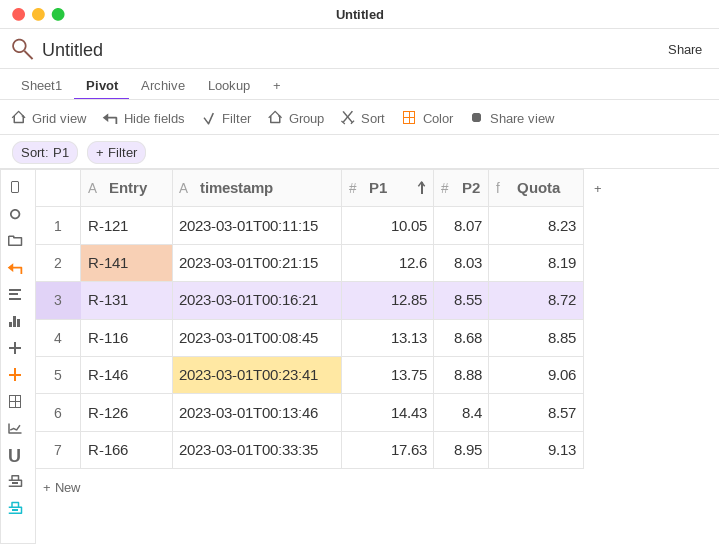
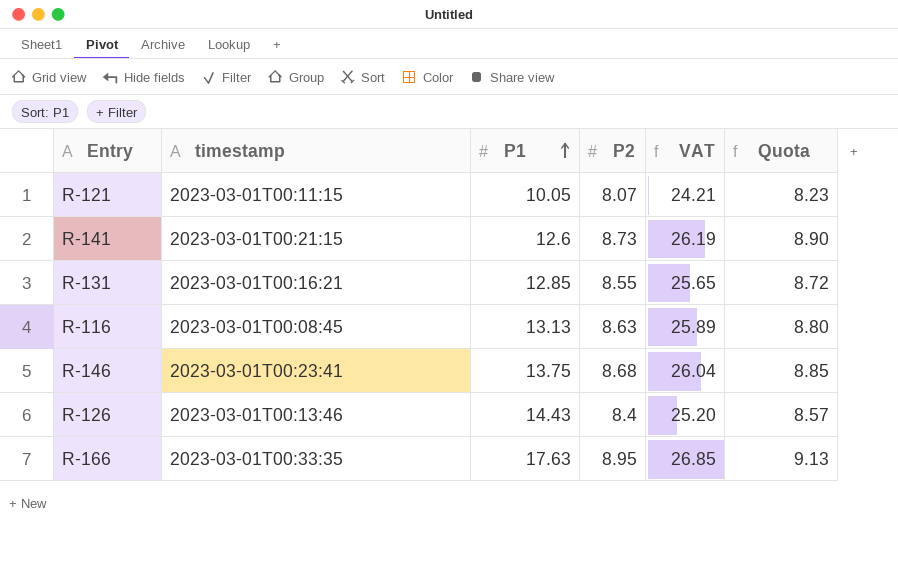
column VAT | formula: none -> [P2] * 3
R-141 | P2: 8.03 -> 8.73
R-141 | Quota: 8.19 -> 8.90
R-116 | P2: 8.68 -> 8.63
R-116 | Quota: 8.85 -> 8.80
R-146 | P2: 8.88 -> 8.68
R-146 | Quota: 9.06 -> 8.85

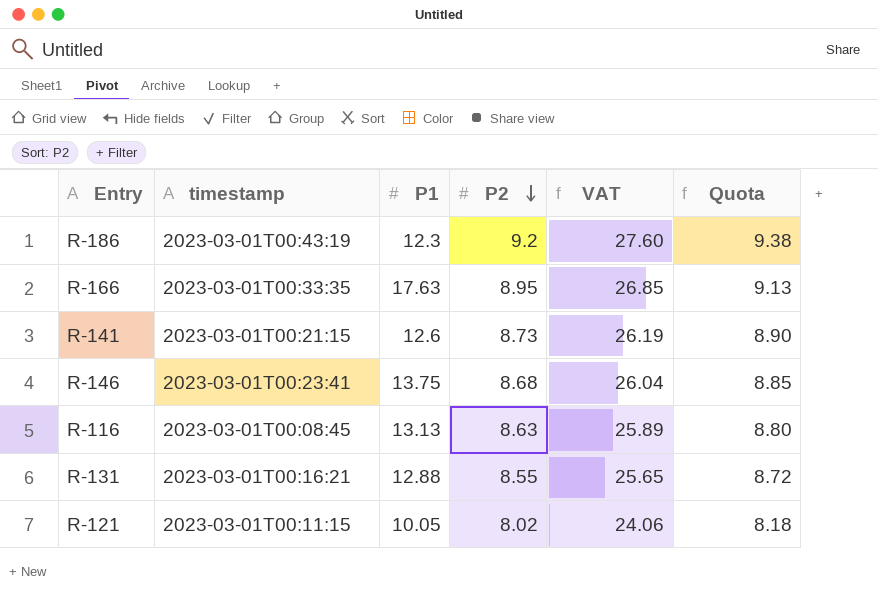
row order: P1 ascending -> P2 descending
row R-126: 2023-03-01T00:13:46 | 14.43 | 8.4 | 25.20 | 8.57 -> none
row R-186: none -> 2023-03-01T00:43:19 | 12.3 | 9.2 | 27.60 | 9.38
R-131 | P1: 12.85 -> 12.88
R-121 | P2: 8.07 -> 8.02
R-121 | VAT: 24.21 -> 24.06
R-121 | Quota: 8.23 -> 8.18

